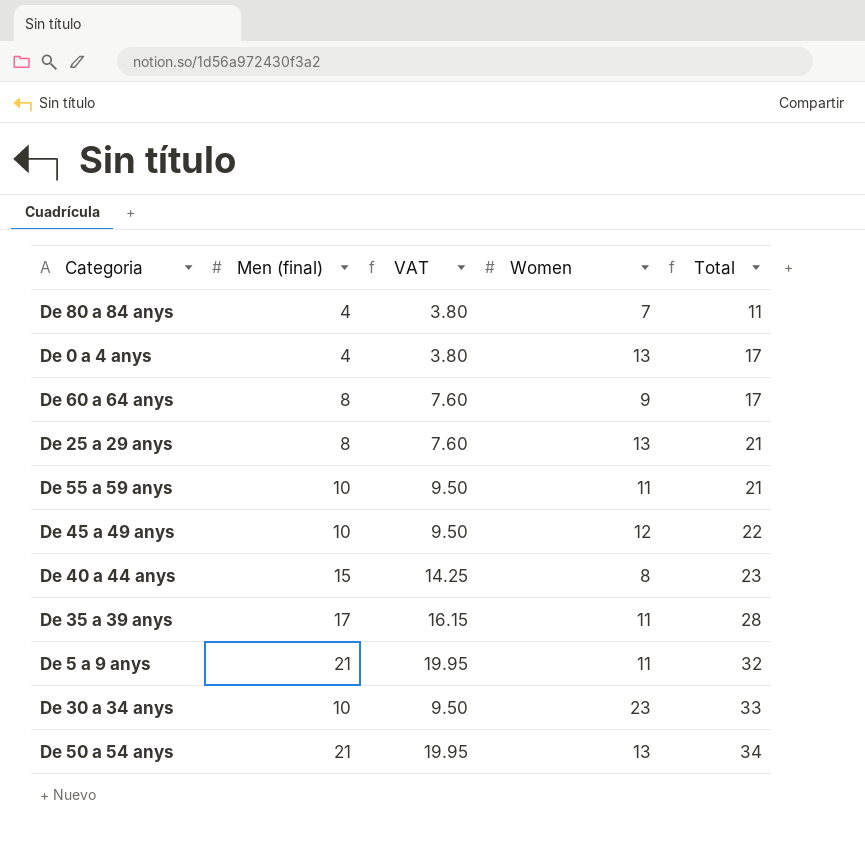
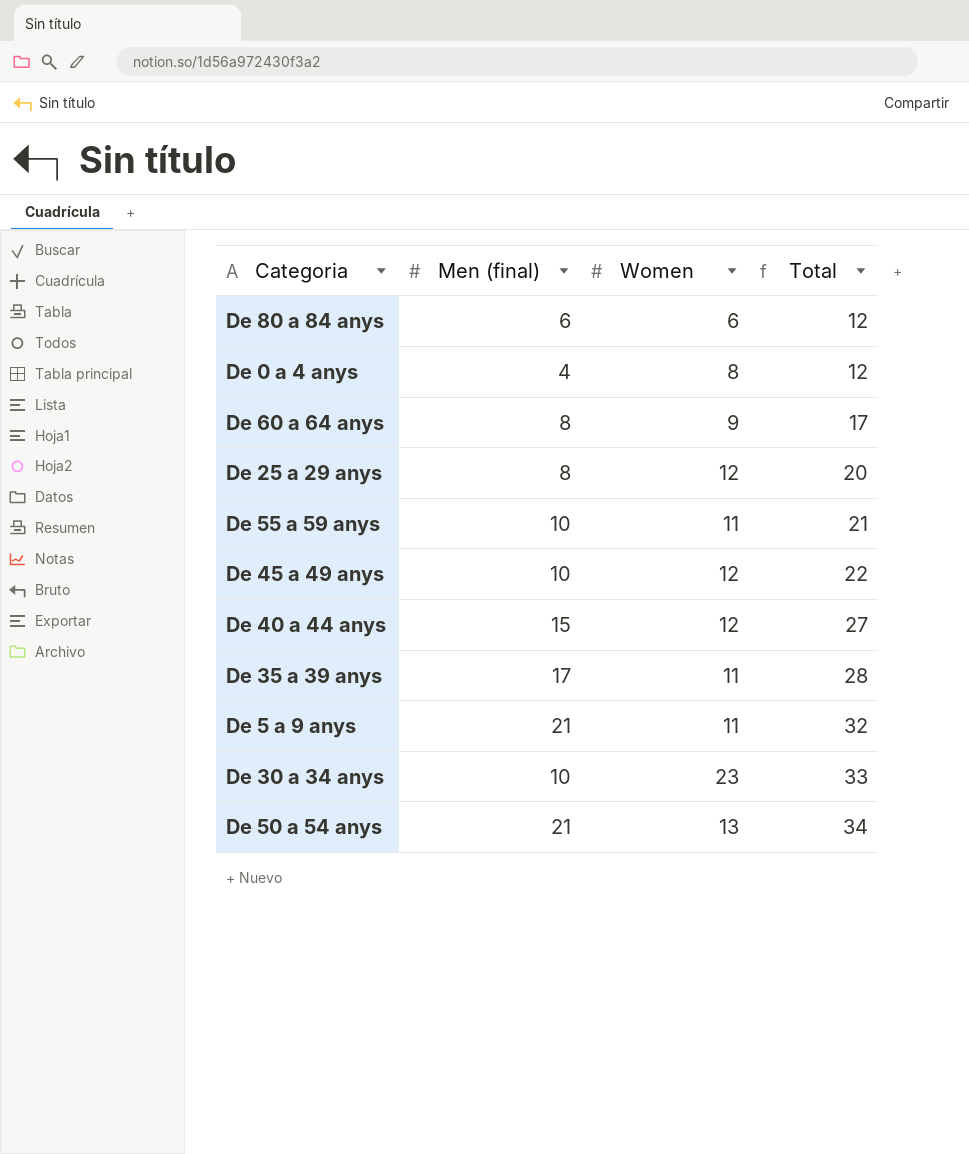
column VAT | formula: [Men (final)] * 0.95 -> none
De 80 a 84 anys | Men (final): 4 -> 6
De 80 a 84 anys | Women: 7 -> 6
De 80 a 84 anys | Total: 11 -> 12
De 0 a 4 anys | Women: 13 -> 8
De 0 a 4 anys | Total: 17 -> 12
De 25 a 29 anys | Women: 13 -> 12
De 25 a 29 anys | Total: 21 -> 20
De 40 a 44 anys | Women: 8 -> 12
De 40 a 44 anys | Total: 23 -> 27

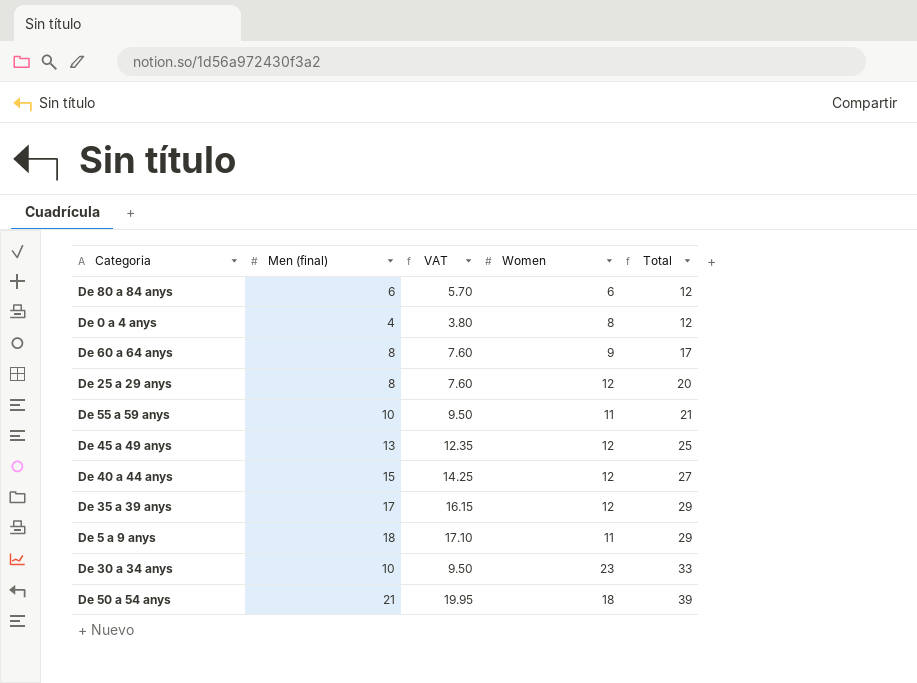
column VAT | formula: none -> [Men (final)] * 0.95
De 45 a 49 anys | Men (final): 10 -> 13
De 45 a 49 anys | Total: 22 -> 25
De 35 a 39 anys | Women: 11 -> 12
De 35 a 39 anys | Total: 28 -> 29
De 5 a 9 anys | Men (final): 21 -> 18
De 5 a 9 anys | Total: 32 -> 29
De 50 a 54 anys | Women: 13 -> 18
De 50 a 54 anys | Total: 34 -> 39

